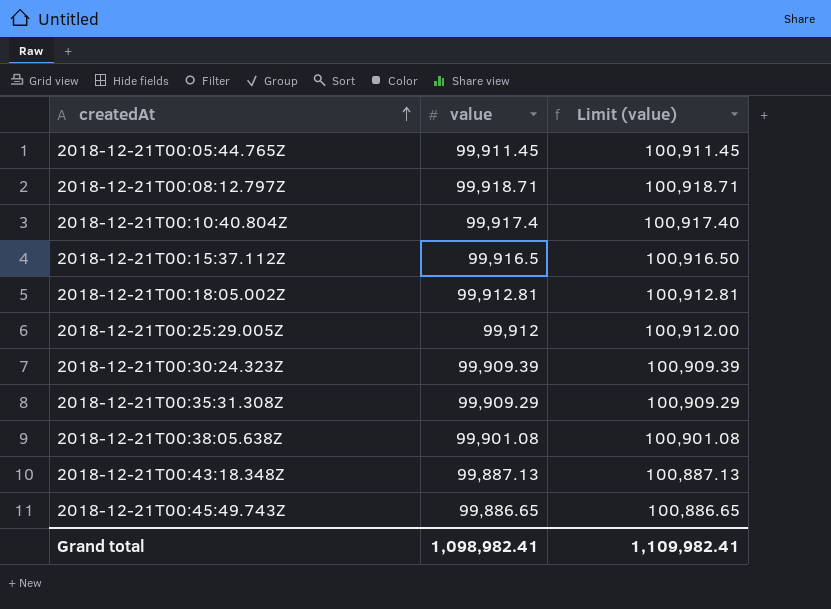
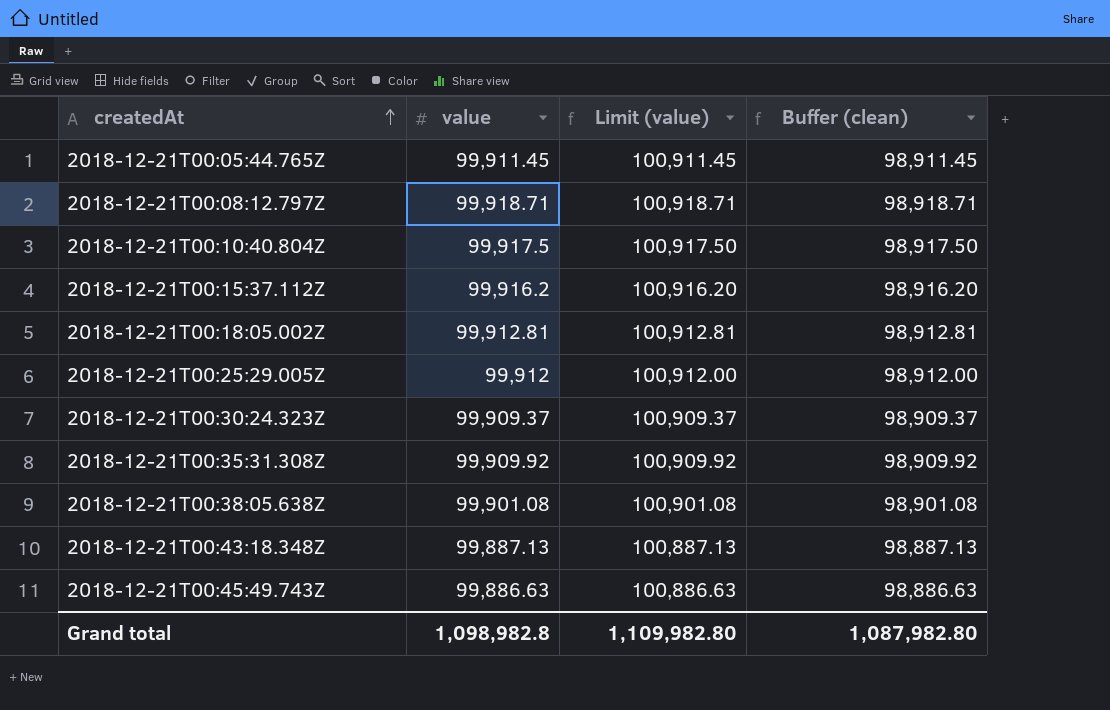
column Buffer (clean) | formula: none -> [value] - 1000
2018-12-21T00:10:40.804Z | value: 99,917.4 -> 99,917.5
2018-12-21T00:10:40.804Z | Limit (value): 100,917.40 -> 100,917.50
2018-12-21T00:15:37.112Z | value: 99,916.5 -> 99,916.2
2018-12-21T00:15:37.112Z | Limit (value): 100,916.50 -> 100,916.20
2018-12-21T00:30:24.323Z | value: 99,909.39 -> 99,909.37
2018-12-21T00:30:24.323Z | Limit (value): 100,909.39 -> 100,909.37
2018-12-21T00:35:31.308Z | value: 99,909.29 -> 99,909.92
2018-12-21T00:35:31.308Z | Limit (value): 100,909.29 -> 100,909.92
2018-12-21T00:45:49.743Z | value: 99,886.65 -> 99,886.63
2018-12-21T00:45:49.743Z | Limit (value): 100,886.65 -> 100,886.63
Grand total | value: 1,098,982.41 -> 1,098,982.8
Grand total | Limit (value): 1,109,982.41 -> 1,109,982.80

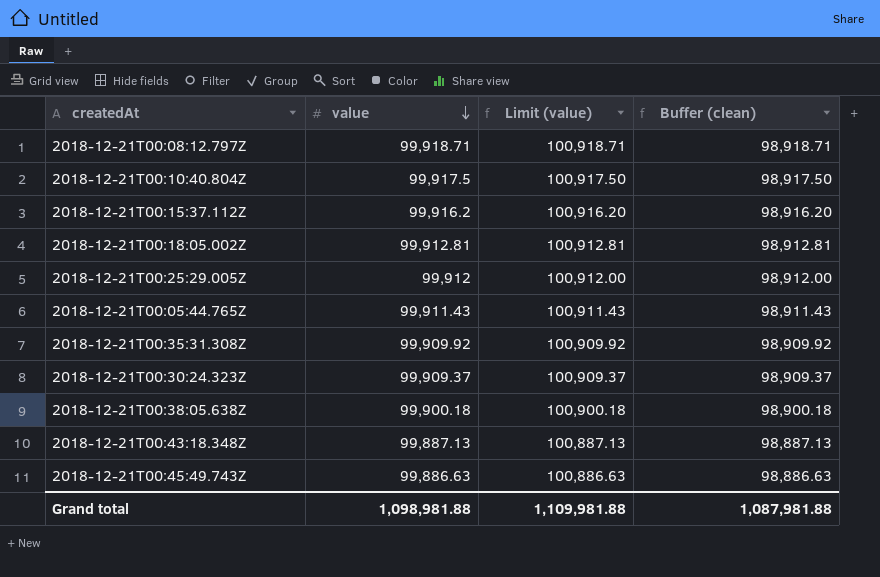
row order: createdAt ascending -> value descending
2018-12-21T00:05:44.765Z | value: 99,911.45 -> 99,911.43
2018-12-21T00:05:44.765Z | Limit (value): 100,911.45 -> 100,911.43
2018-12-21T00:05:44.765Z | Buffer (clean): 98,911.45 -> 98,911.43
2018-12-21T00:38:05.638Z | value: 99,901.08 -> 99,900.18
2018-12-21T00:38:05.638Z | Limit (value): 100,901.08 -> 100,900.18
2018-12-21T00:38:05.638Z | Buffer (clean): 98,901.08 -> 98,900.18
Grand total | value: 1,098,982.8 -> 1,098,981.88
Grand total | Limit (value): 1,109,982.80 -> 1,109,981.88
Grand total | Buffer (clean): 1,087,982.80 -> 1,087,981.88

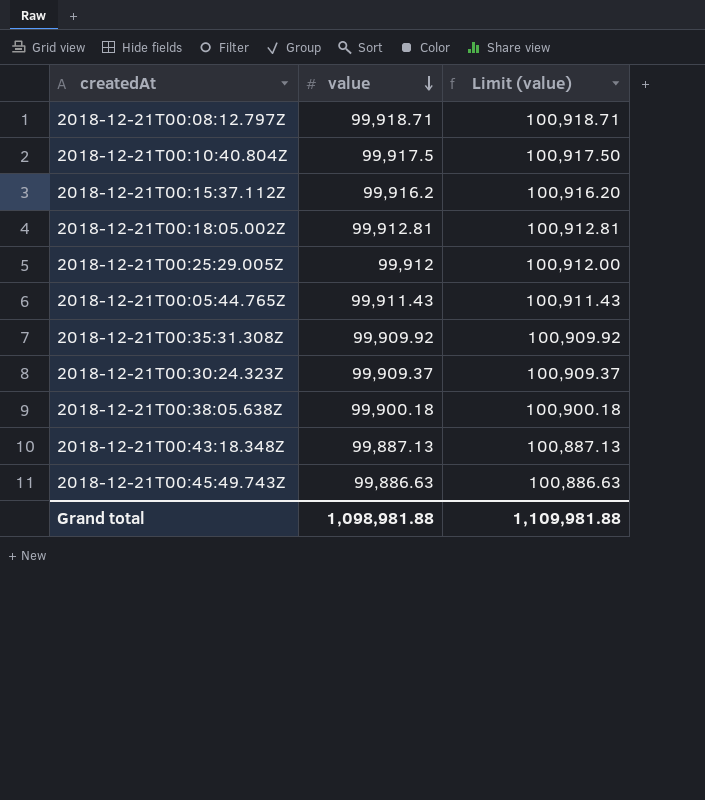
column Buffer (clean) | formula: [value] - 1000 -> none

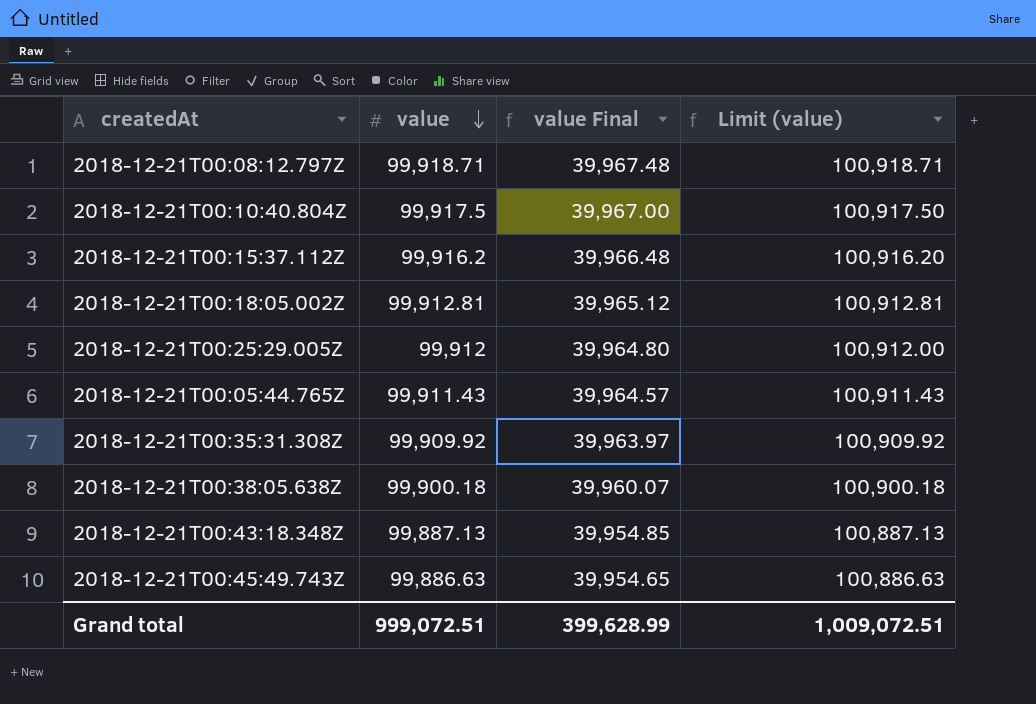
column value Final | formula: none -> [value] * 0.4
row 2018-12-21T00:30:24.323Z: 99,909.37 | 100,909.37 -> none
Grand total | value: 1,098,981.88 -> 999,072.51
Grand total | Limit (value): 1,109,981.88 -> 1,009,072.51

